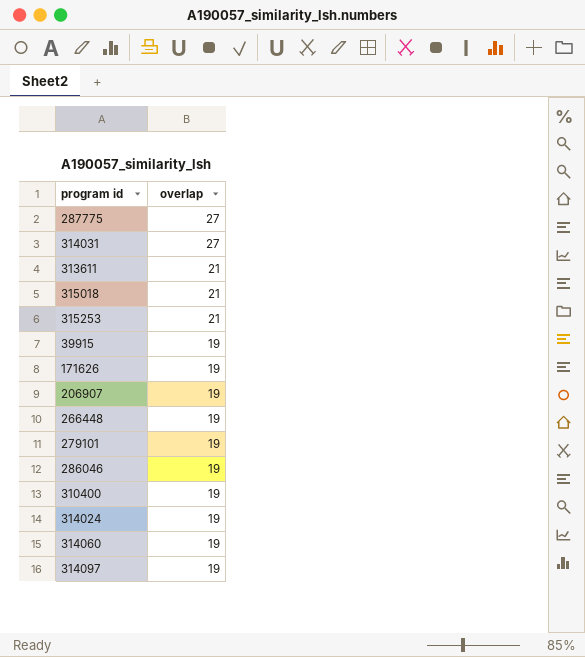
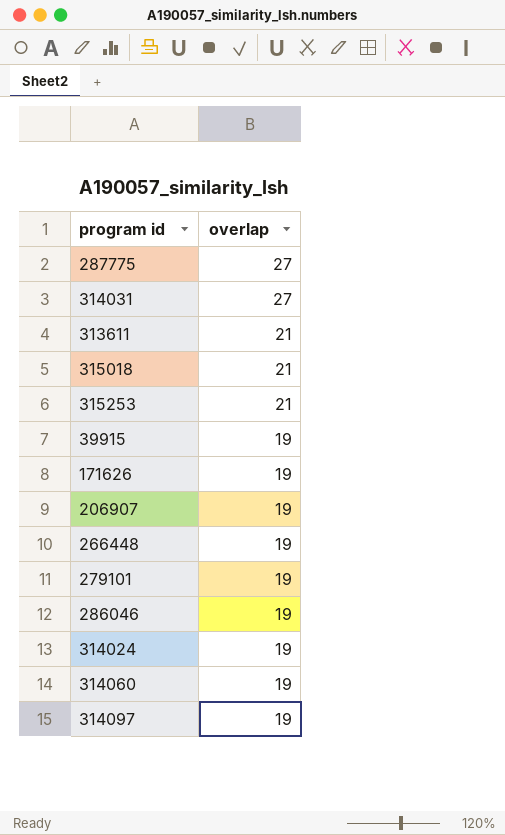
row 310400: 19 -> none

